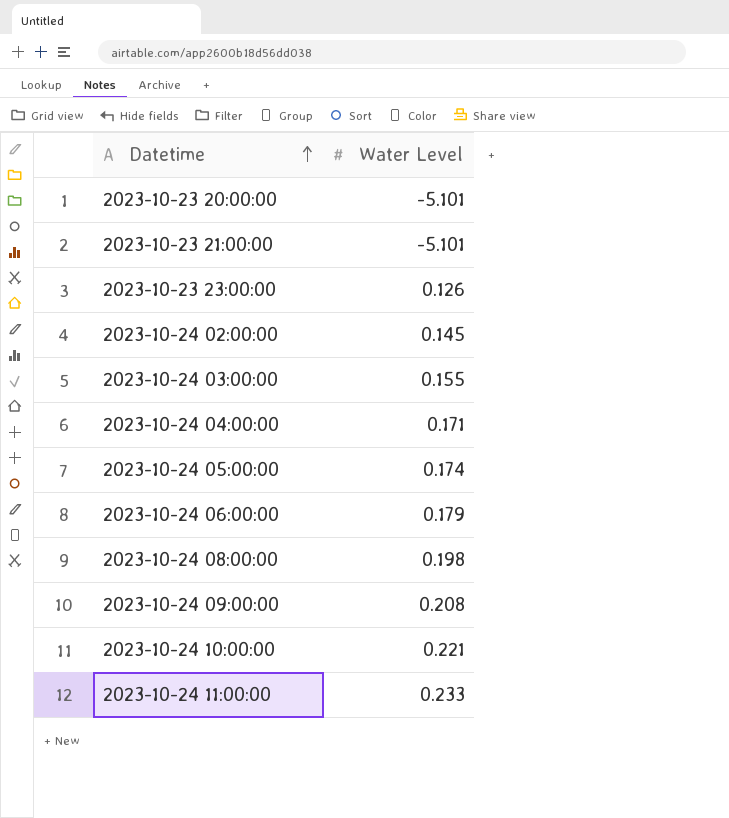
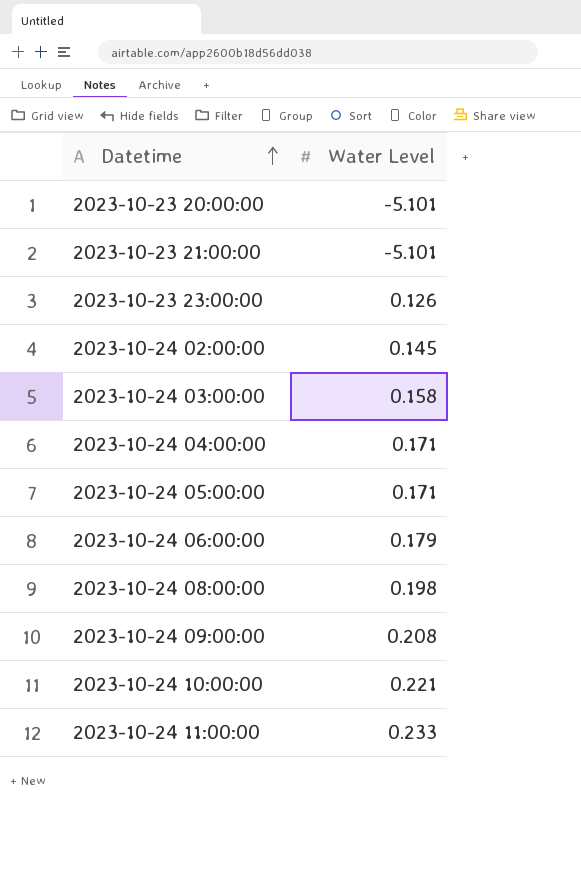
2023-10-24 03:00:00 | Water Level: 0.155 -> 0.158
2023-10-24 05:00:00 | Water Level: 0.174 -> 0.171

